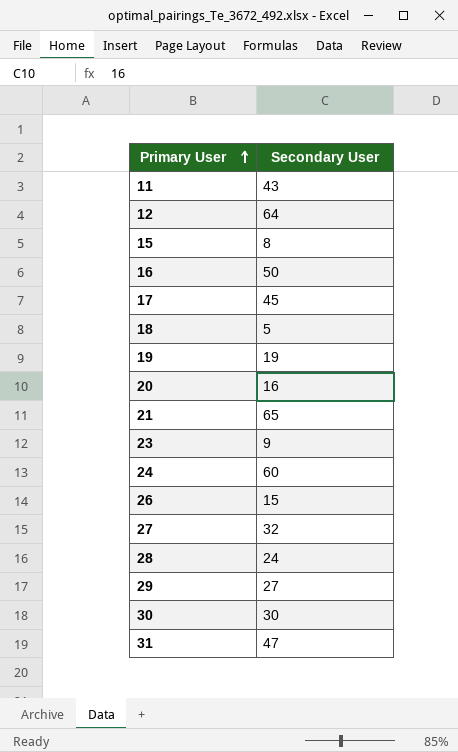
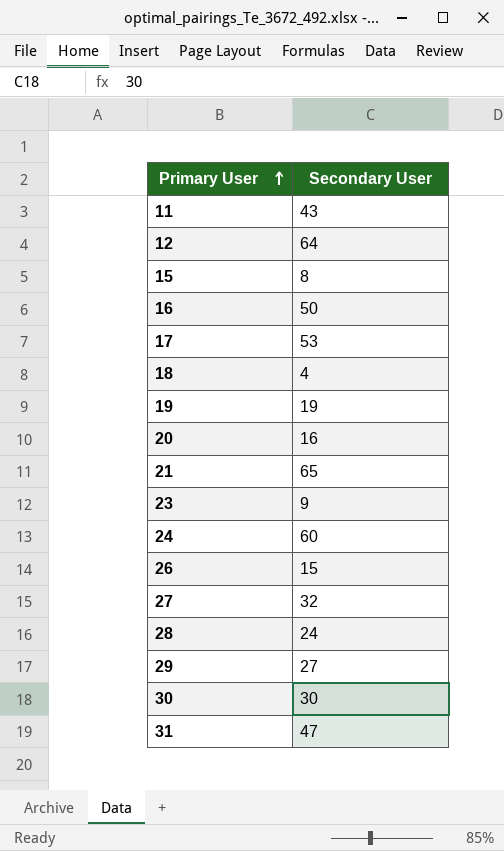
17 | Secondary User: 45 -> 53
18 | Secondary User: 5 -> 4

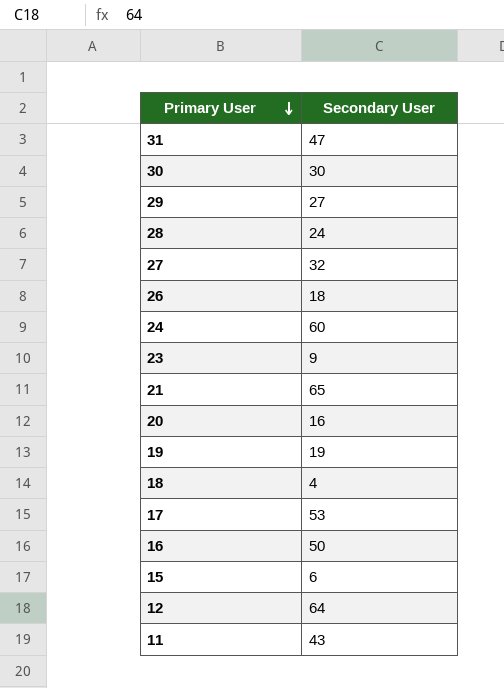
row order: Primary User ascending -> Primary User descending
26 | Secondary User: 15 -> 18
15 | Secondary User: 8 -> 6

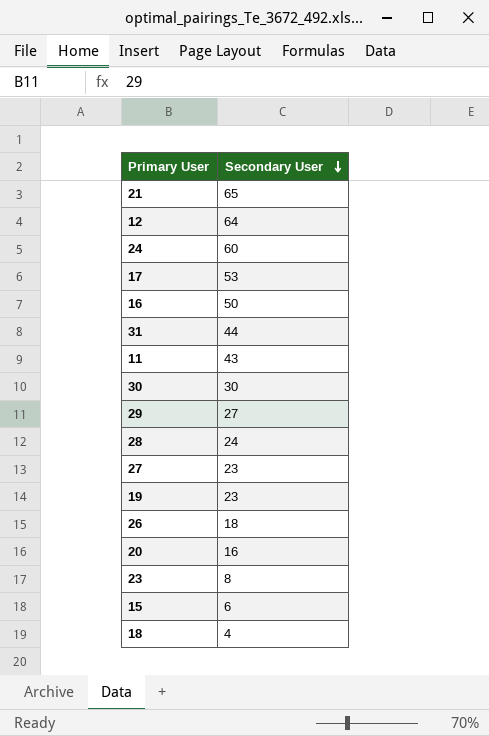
row order: Primary User descending -> Secondary User descending
31 | Secondary User: 47 -> 44
27 | Secondary User: 32 -> 23
19 | Secondary User: 19 -> 23
23 | Secondary User: 9 -> 8

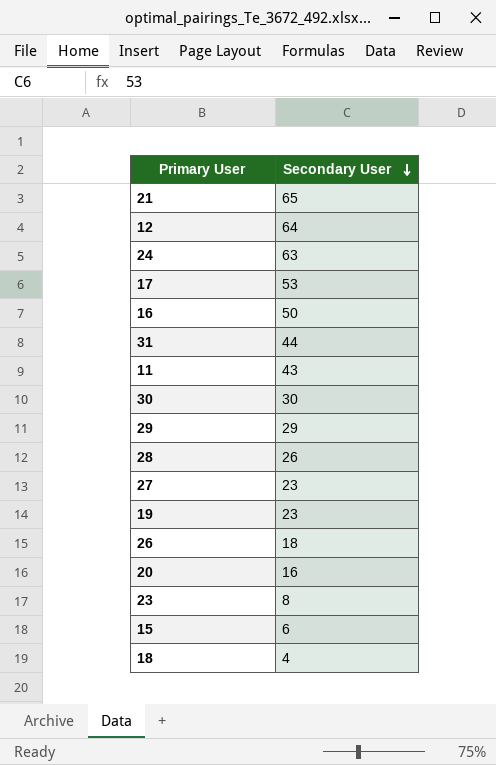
24 | Secondary User: 60 -> 63
29 | Secondary User: 27 -> 29
28 | Secondary User: 24 -> 26

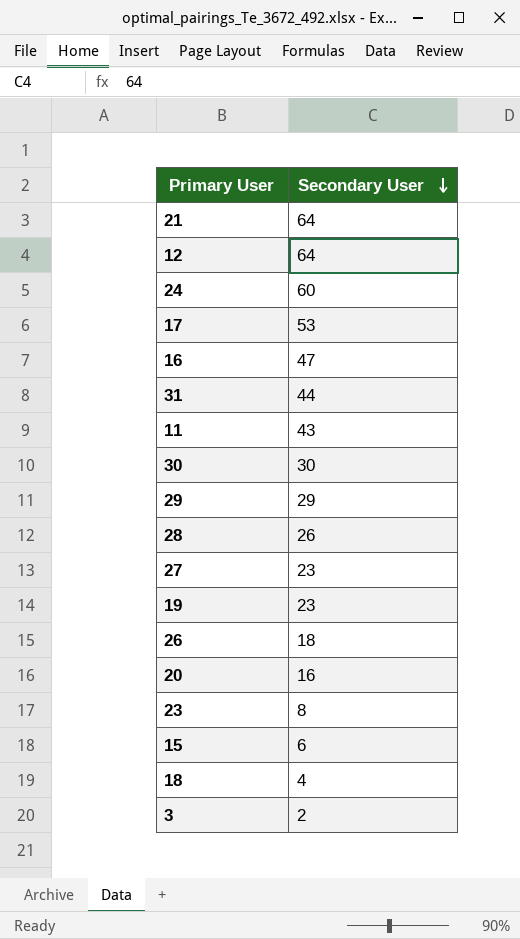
21 | Secondary User: 65 -> 64
24 | Secondary User: 63 -> 60
16 | Secondary User: 50 -> 47
row 3: none -> 2

